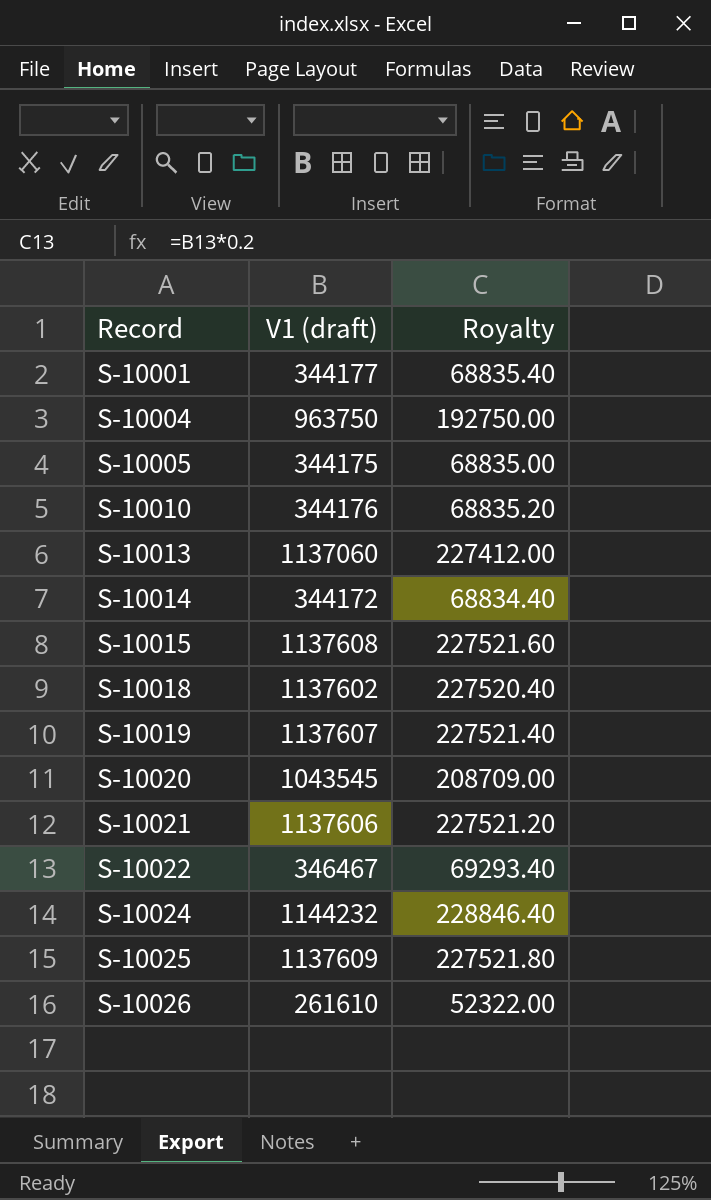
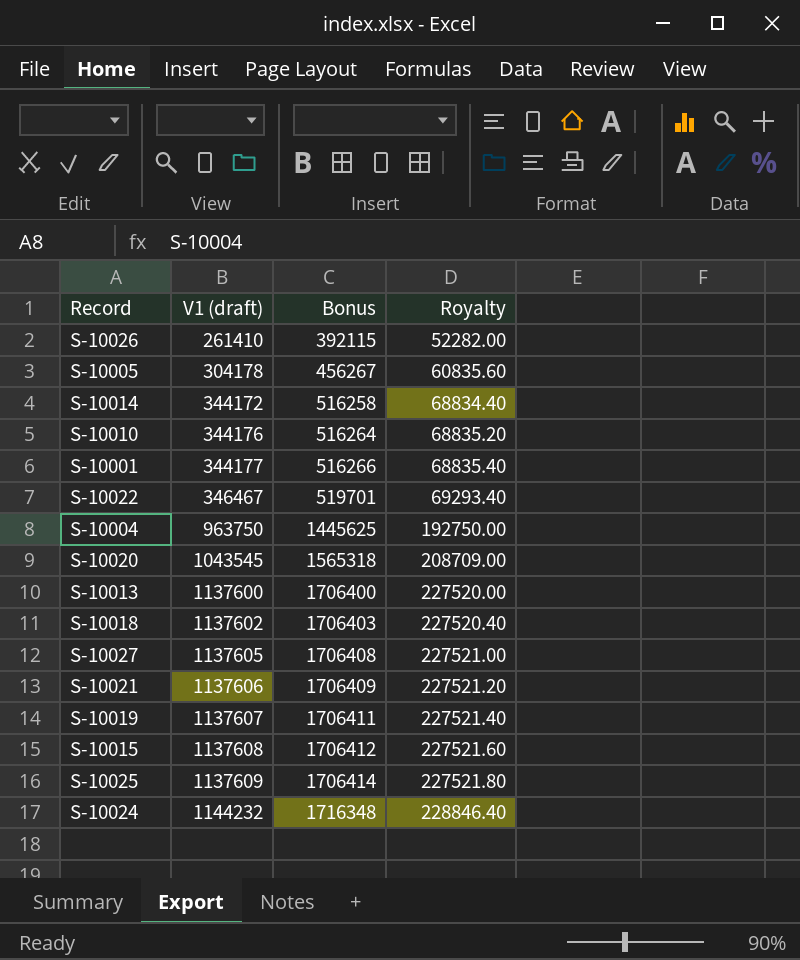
row order: Record ascending -> V1 (draft) ascending
column Bonus | formula: none -> [V1 (draft)] * 1.5
S-10026 | V1 (draft): 261610 -> 261410
S-10026 | Royalty: 52322.00 -> 52282.00
S-10005 | V1 (draft): 344175 -> 304178
S-10005 | Royalty: 68835.00 -> 60835.60
S-10013 | V1 (draft): 1137060 -> 1137600
S-10013 | Royalty: 227412.00 -> 227520.00
row S-10027: none -> 1137605 | 1706408 | 227521.00

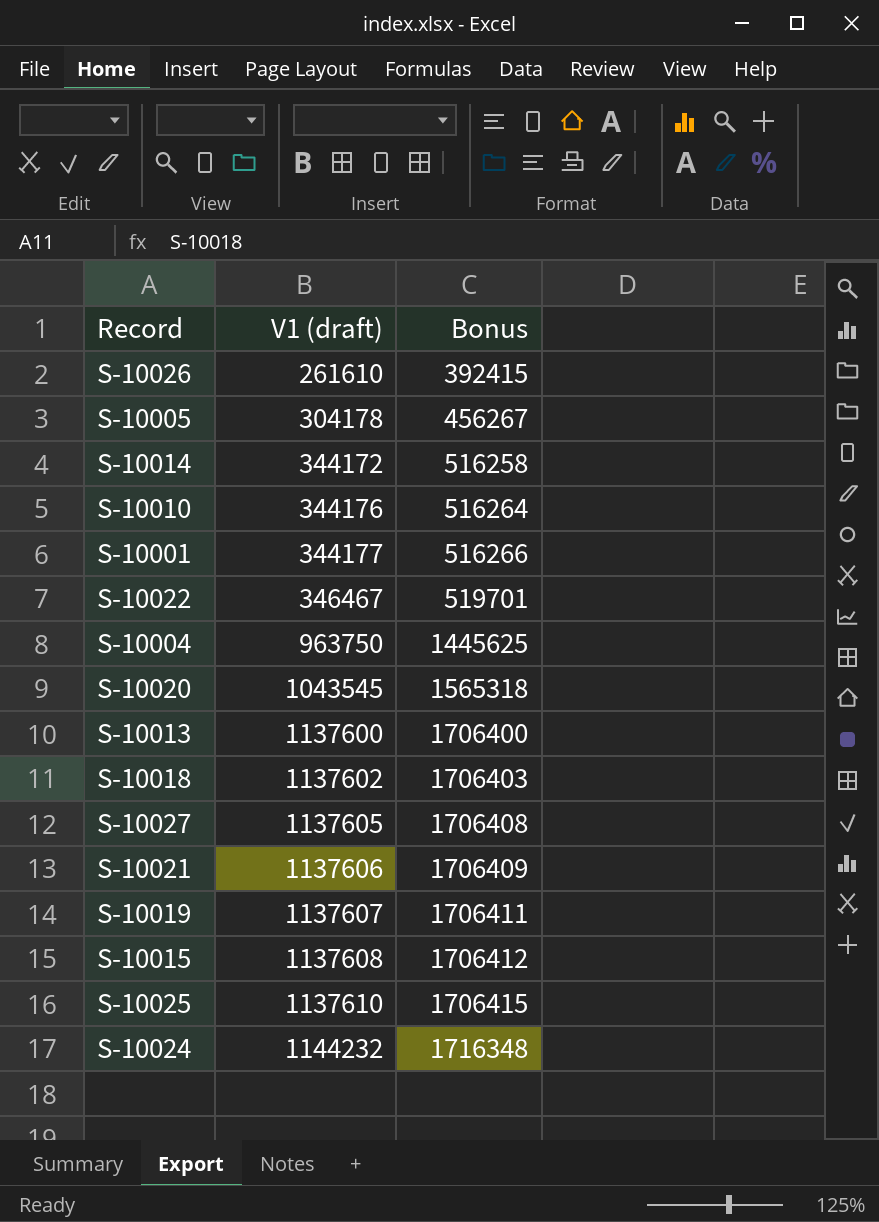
column Royalty | formula: [V1 (draft)] * 0.2 -> none
S-10026 | V1 (draft): 261410 -> 261610
S-10026 | Bonus: 392115 -> 392415
S-10025 | V1 (draft): 1137609 -> 1137610
S-10025 | Bonus: 1706414 -> 1706415

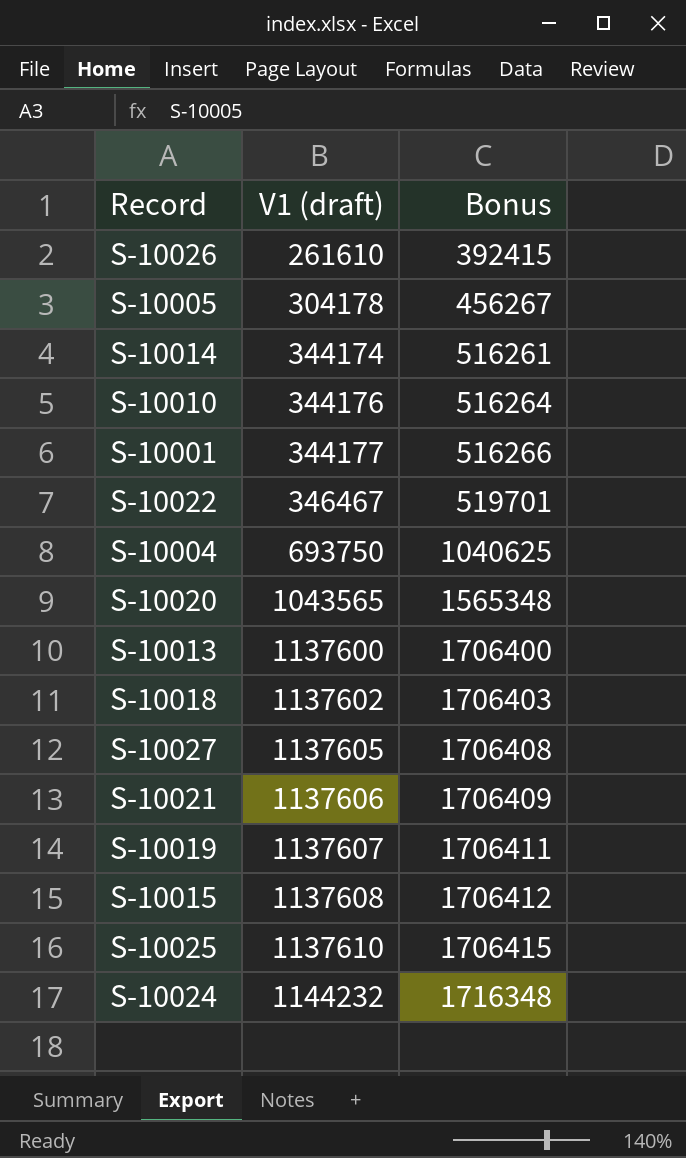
S-10014 | V1 (draft): 344172 -> 344174
S-10014 | Bonus: 516258 -> 516261
S-10004 | V1 (draft): 963750 -> 693750
S-10004 | Bonus: 1445625 -> 1040625
S-10020 | V1 (draft): 1043545 -> 1043565
S-10020 | Bonus: 1565318 -> 1565348

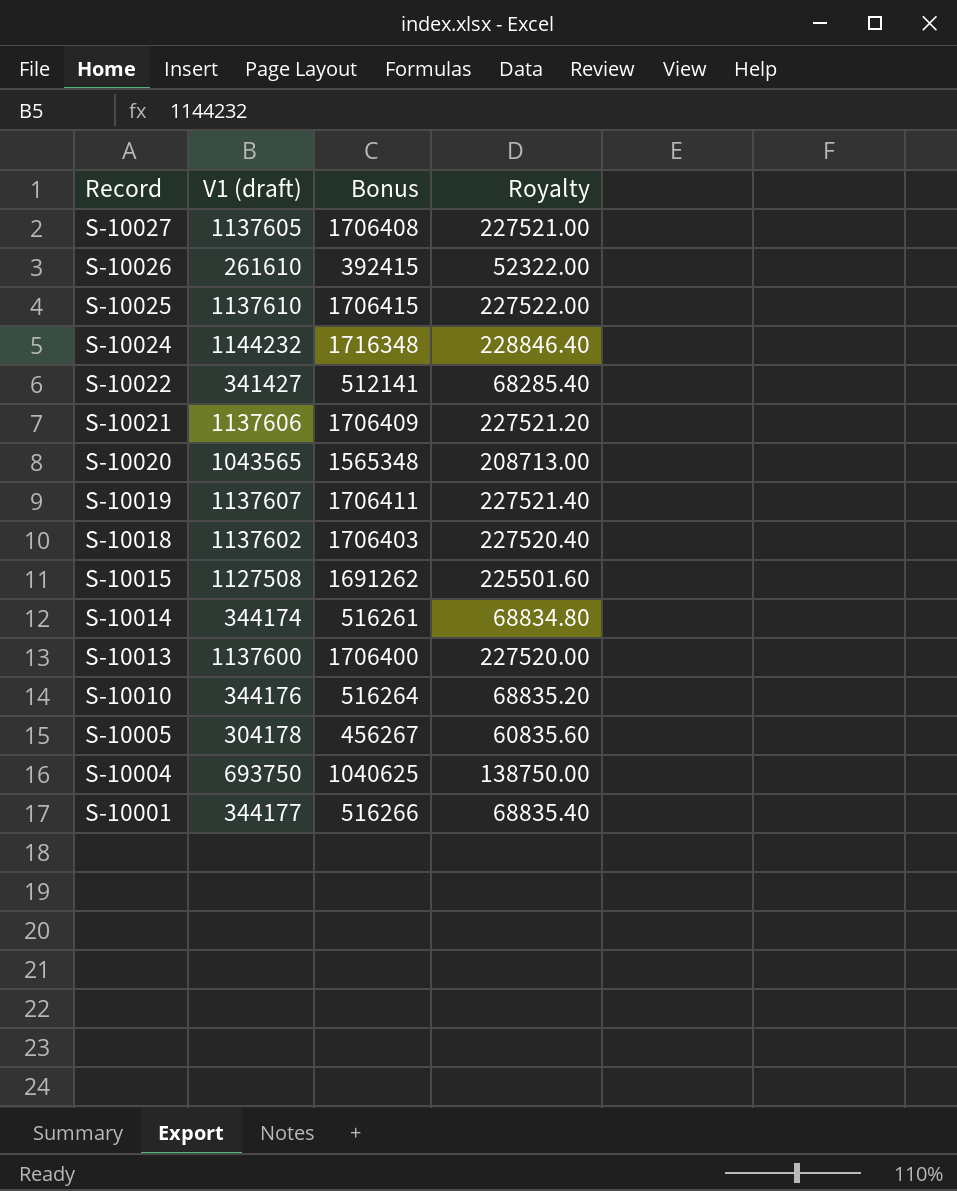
row order: V1 (draft) ascending -> Record descending
column Royalty | formula: none -> [V1 (draft)] * 0.2
S-10022 | V1 (draft): 346467 -> 341427
S-10022 | Bonus: 519701 -> 512141
S-10015 | V1 (draft): 1137608 -> 1127508
S-10015 | Bonus: 1706412 -> 1691262

